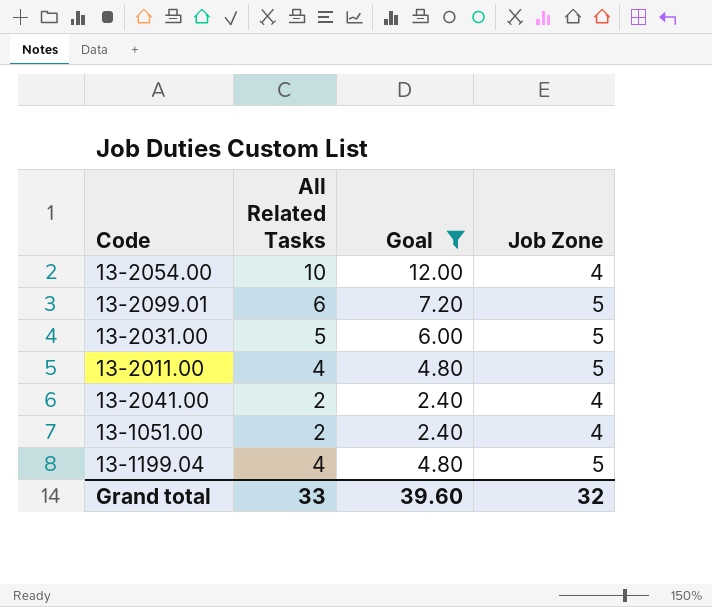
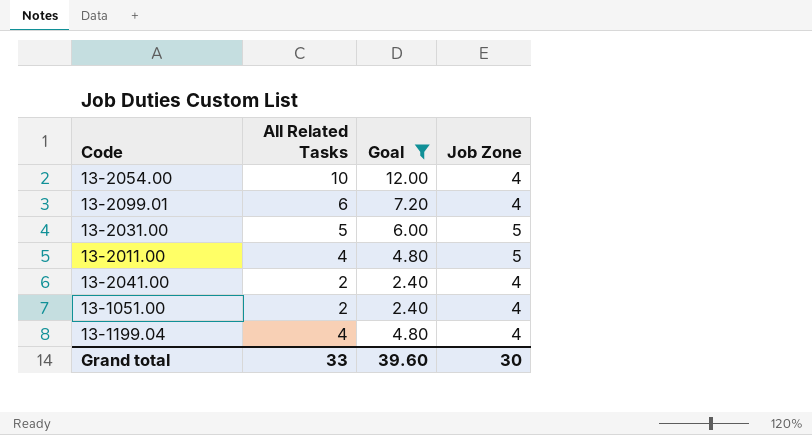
13-2099.01 | Job Zone: 5 -> 4
13-1199.04 | Job Zone: 5 -> 4
Grand total | Job Zone: 32 -> 30

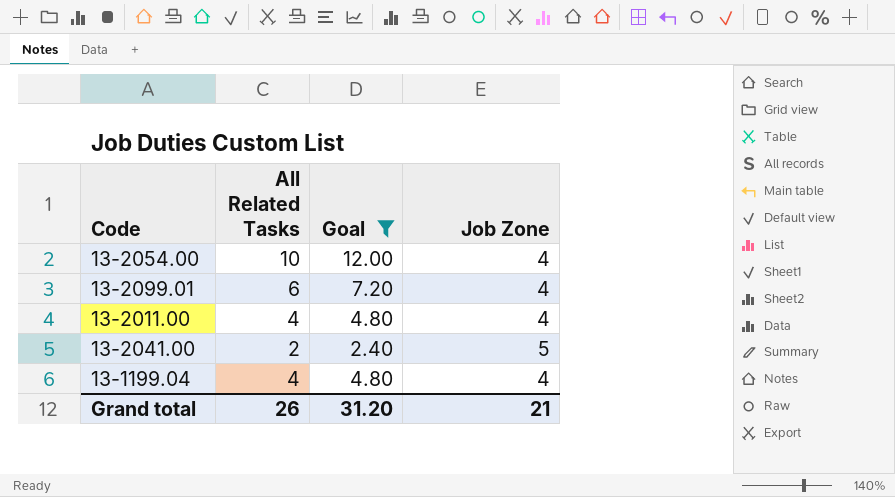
row 13-2031.00: 5 | 6.00 | 5 -> none
row 13-1051.00: 2 | 2.40 | 4 -> none
13-2011.00 | Job Zone: 5 -> 4
13-2041.00 | Job Zone: 4 -> 5
Grand total | All Related Tasks: 33 -> 26
Grand total | Goal: 39.60 -> 31.20
Grand total | Job Zone: 30 -> 21

